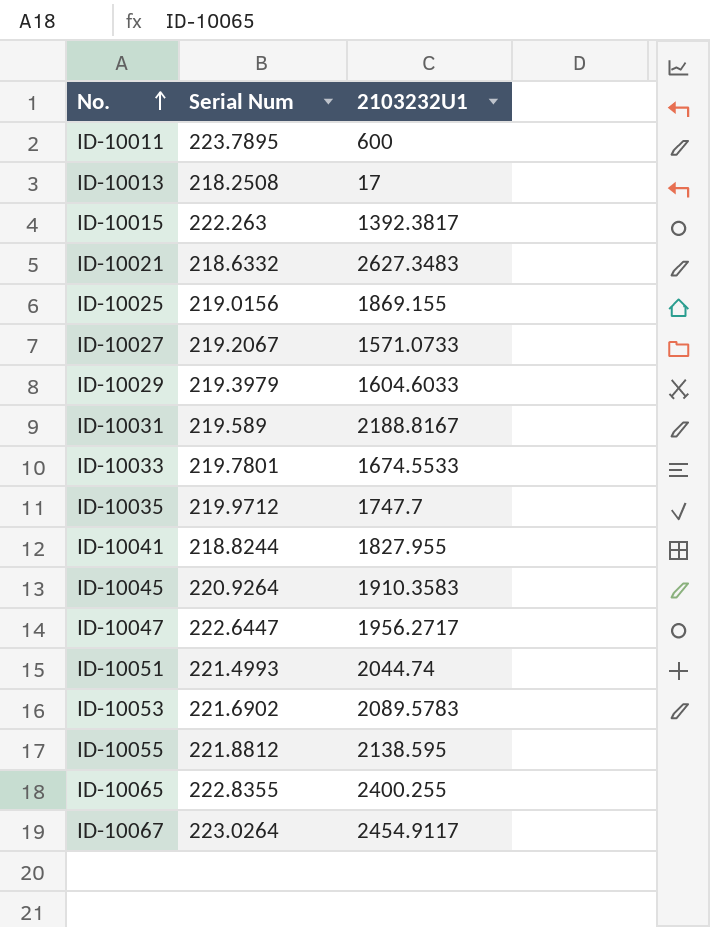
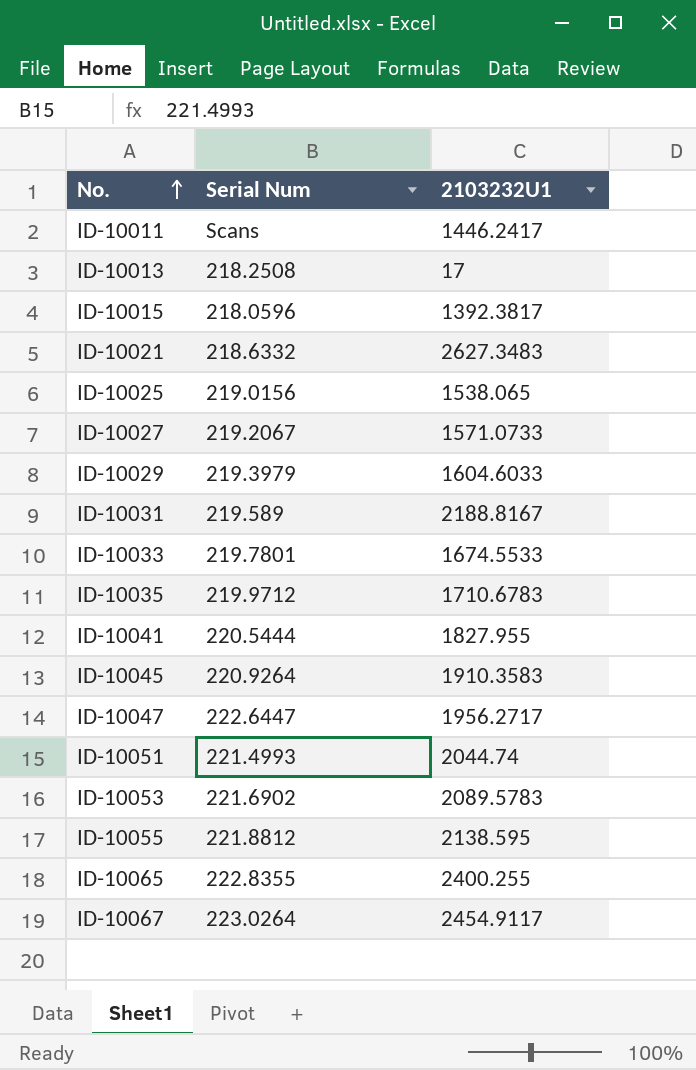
ID-10011 | Serial Num: 223.7895 -> Scans
ID-10011 | 2103232U1: 600 -> 1446.2417
ID-10015 | Serial Num: 222.263 -> 218.0596
ID-10025 | 2103232U1: 1869.155 -> 1538.065
ID-10035 | 2103232U1: 1747.7 -> 1710.6783
ID-10041 | Serial Num: 218.8244 -> 220.5444

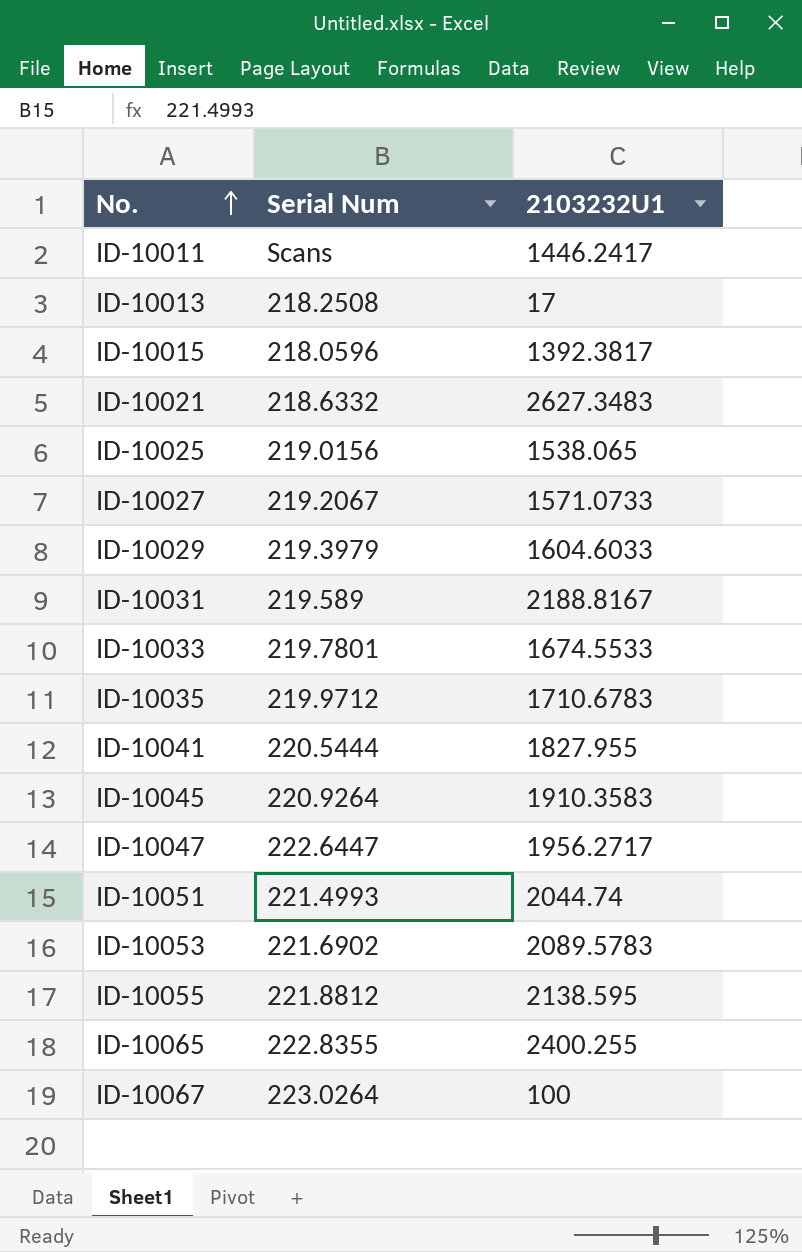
ID-10067 | 2103232U1: 2454.9117 -> 100

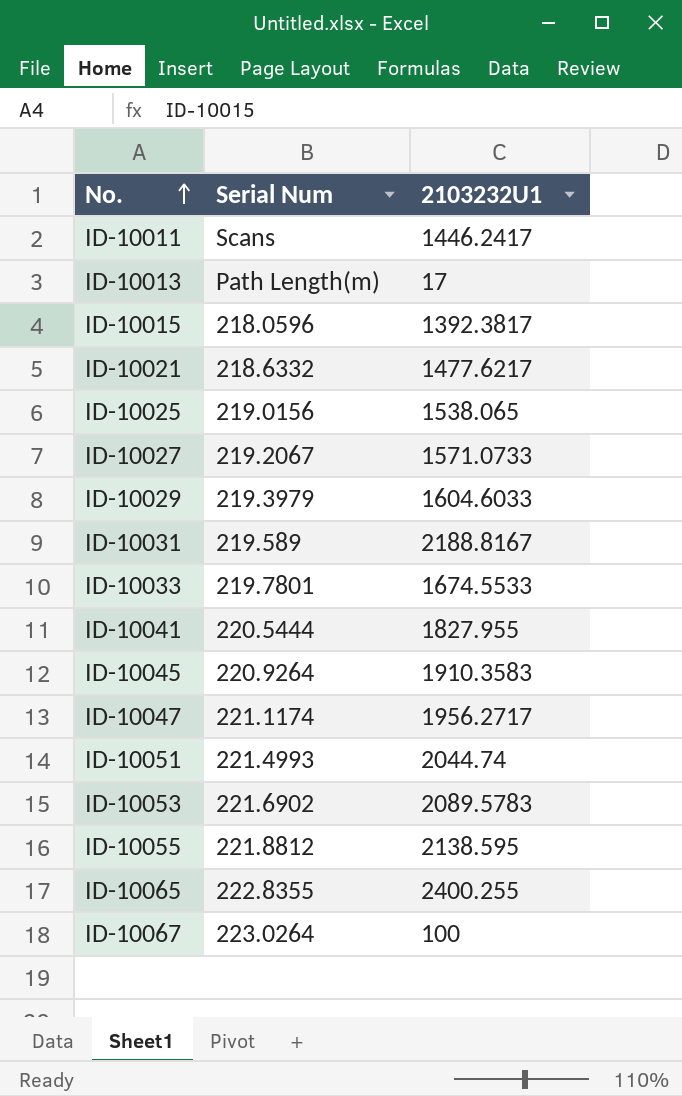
row ID-10035: 219.9712 | 1710.6783 -> none
ID-10013 | Serial Num: 218.2508 -> Path Length(m)
ID-10021 | 2103232U1: 2627.3483 -> 1477.6217
ID-10047 | Serial Num: 222.6447 -> 221.1174

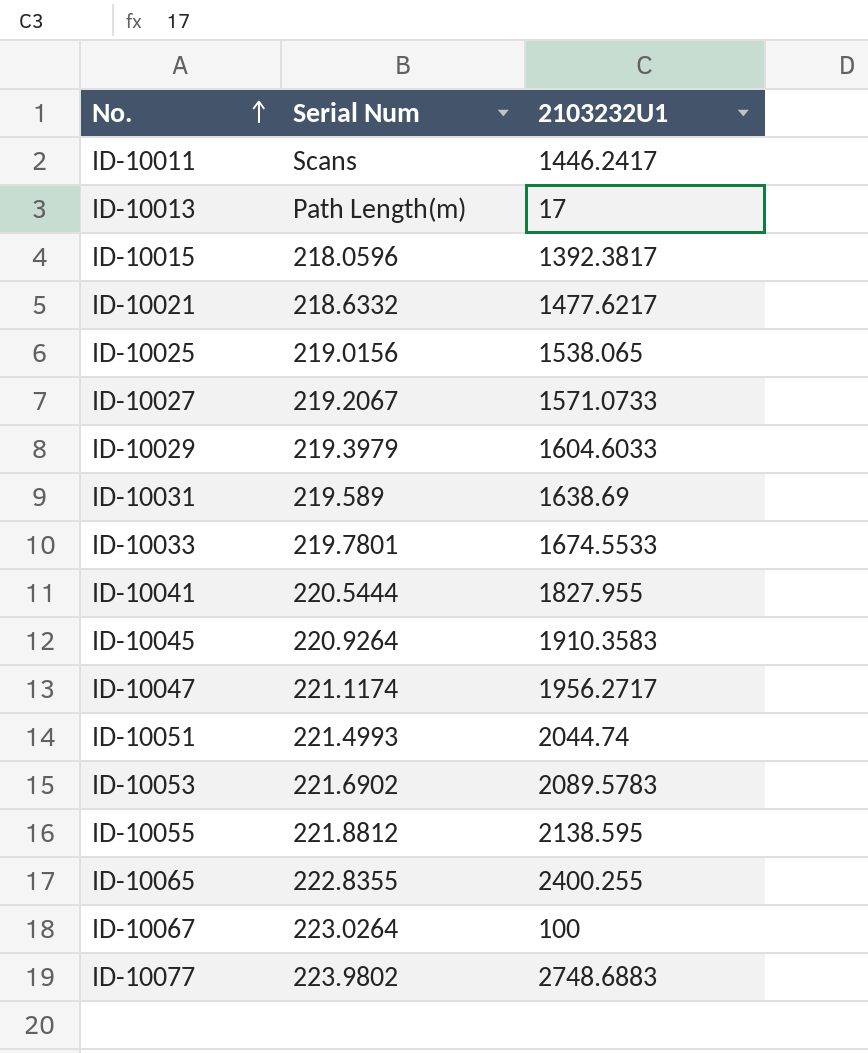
ID-10031 | 2103232U1: 2188.8167 -> 1638.69
row ID-10077: none -> 223.9802 | 2748.6883

